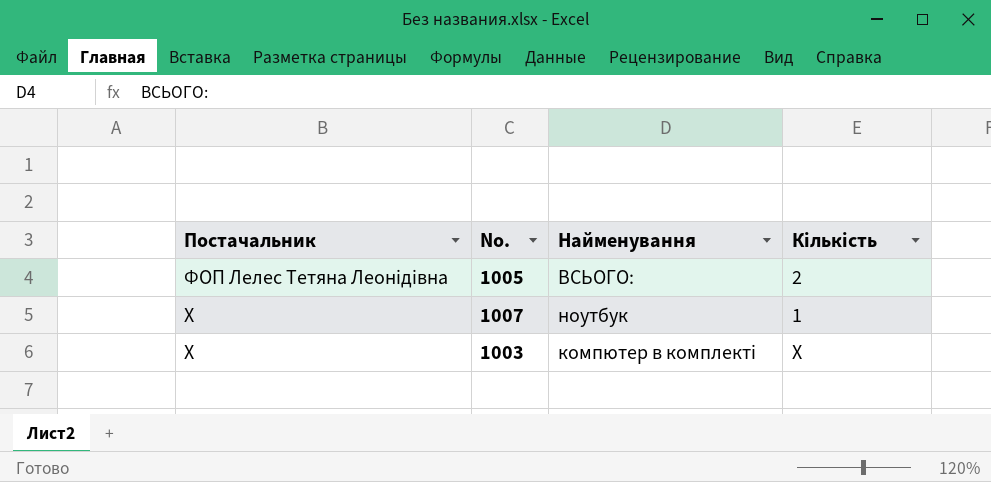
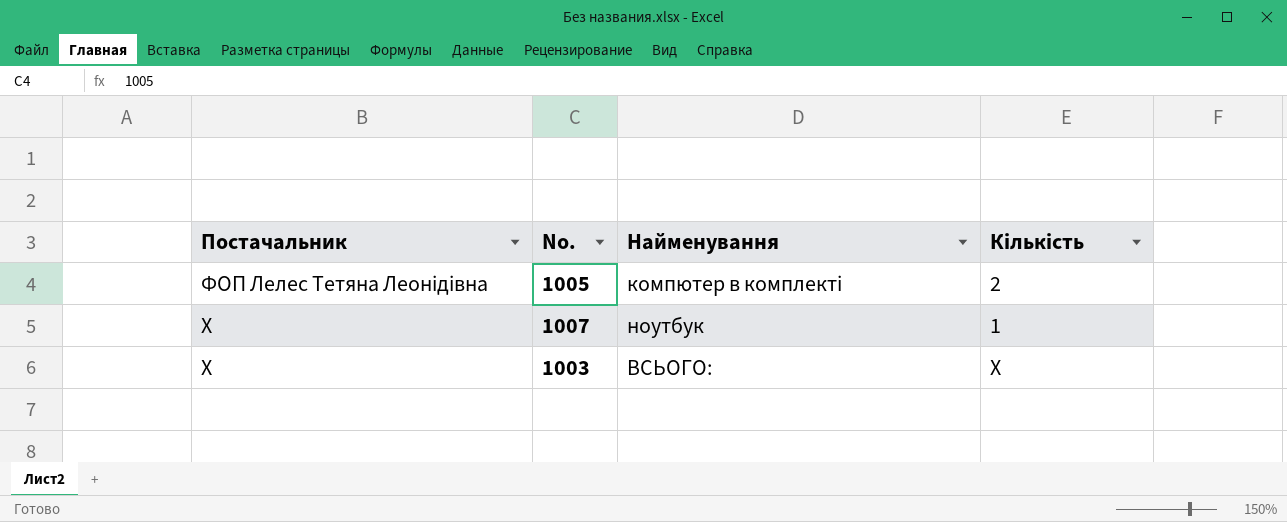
1005 | Найменування: ВСЬОГО: -> компютер в комплекті
1003 | Найменування: компютер в комплекті -> ВСЬОГО:

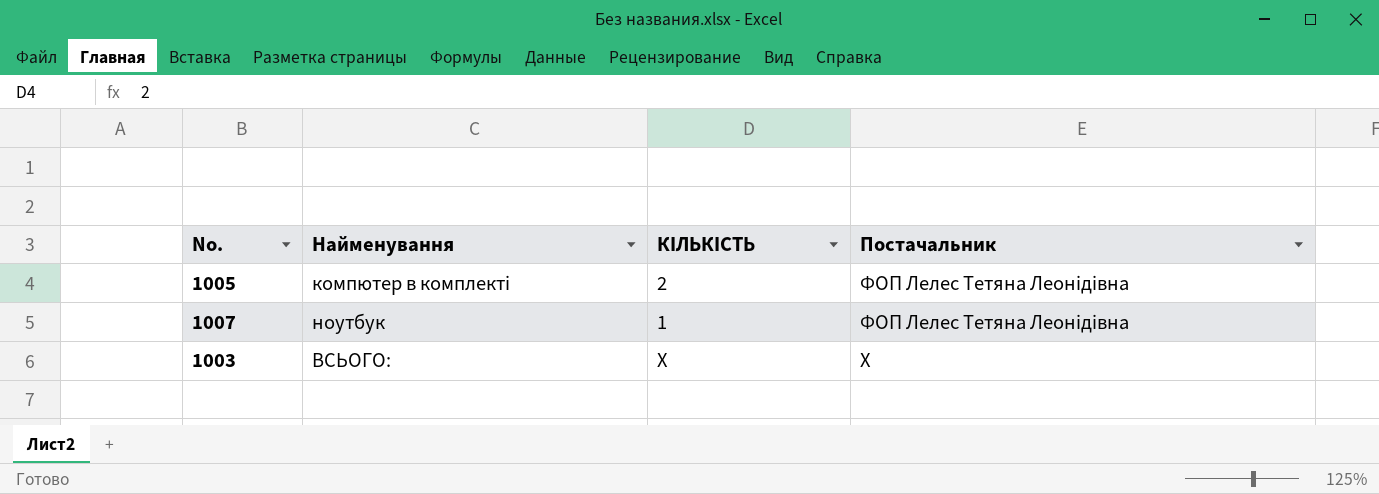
column name: Кількість -> КІЛЬКІСТЬ
column Постачальник | position: 1 -> 4
1007 | Постачальник: Х -> ФОП Лелес Тетяна Леонідівна

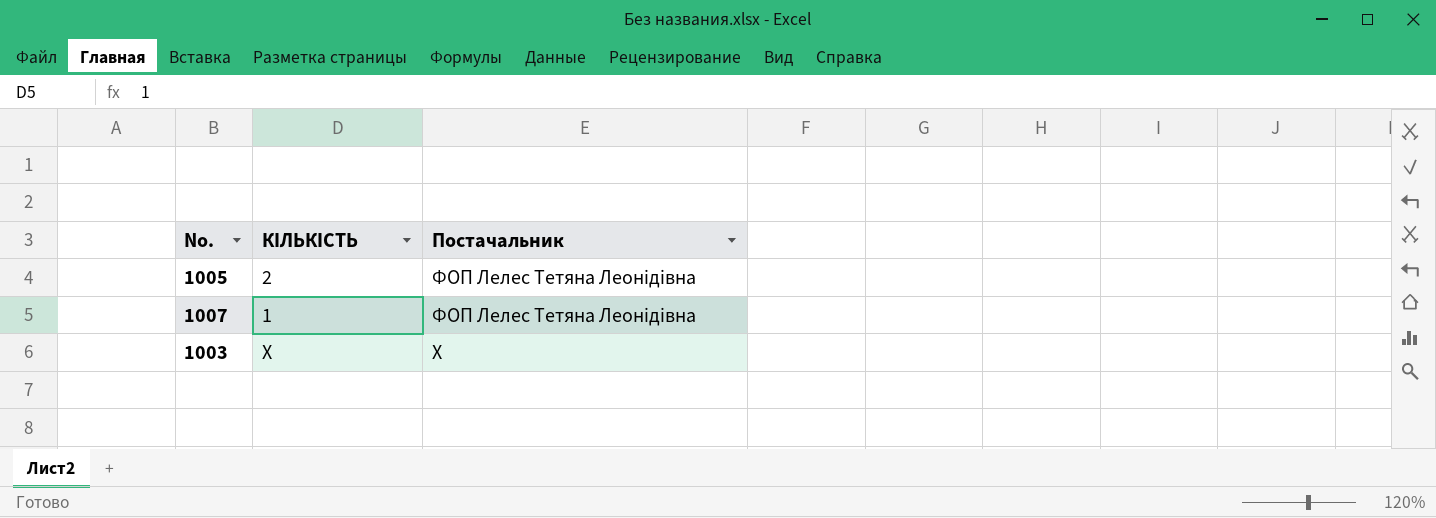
column Найменування | position: 2 -> none

